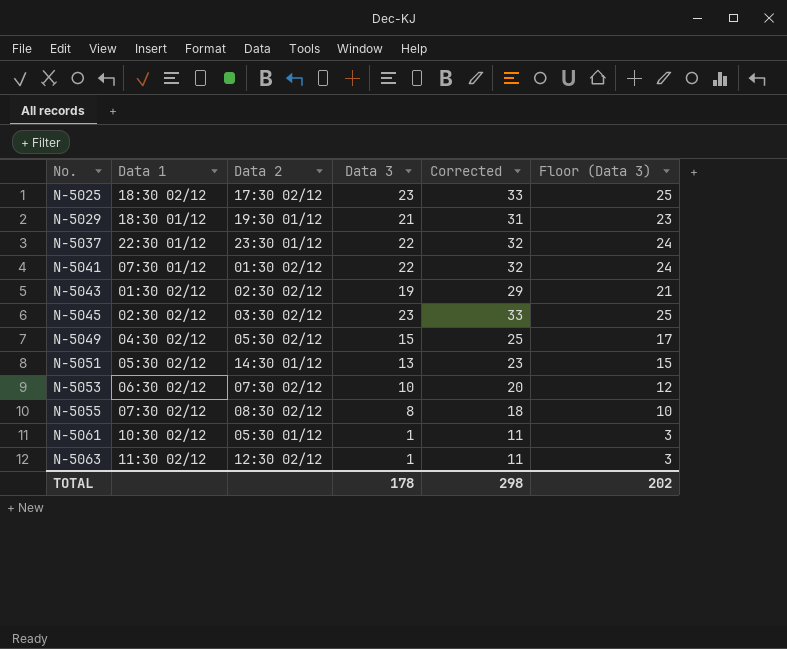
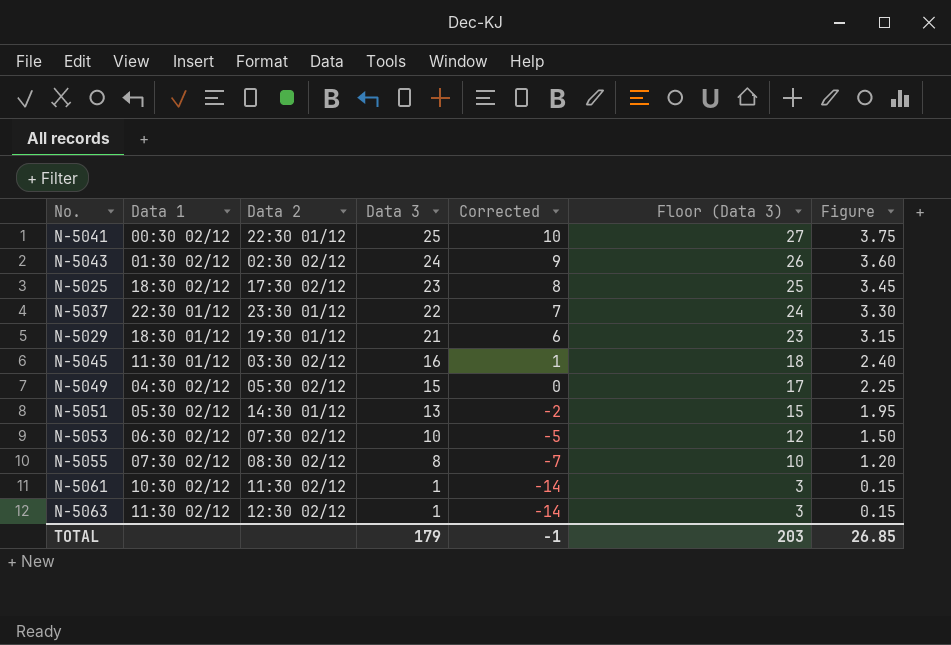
row order: No. ascending -> Data 3 descending
column Corrected | formula: [Data 3] + 10 -> [Data 3] - 15
column Figure | formula: none -> [Data 3] * 0.15
N-5041 | Data 1: 07:30 01/12 -> 00:30 02/12
N-5041 | Data 2: 01:30 02/12 -> 22:30 01/12
N-5041 | Data 3: 22 -> 25
N-5041 | Floor (Data 3): 24 -> 27
N-5043 | Data 3: 19 -> 24
N-5043 | Floor (Data 3): 21 -> 26
N-5045 | Data 1: 02:30 02/12 -> 11:30 01/12
N-5045 | Data 3: 23 -> 16
N-5045 | Floor (Data 3): 25 -> 18
N-5061 | Data 2: 05:30 01/12 -> 11:30 02/12
TOTAL | Data 3: 178 -> 179
TOTAL | Corrected: 298 -> -1
TOTAL | Floor (Data 3): 202 -> 203

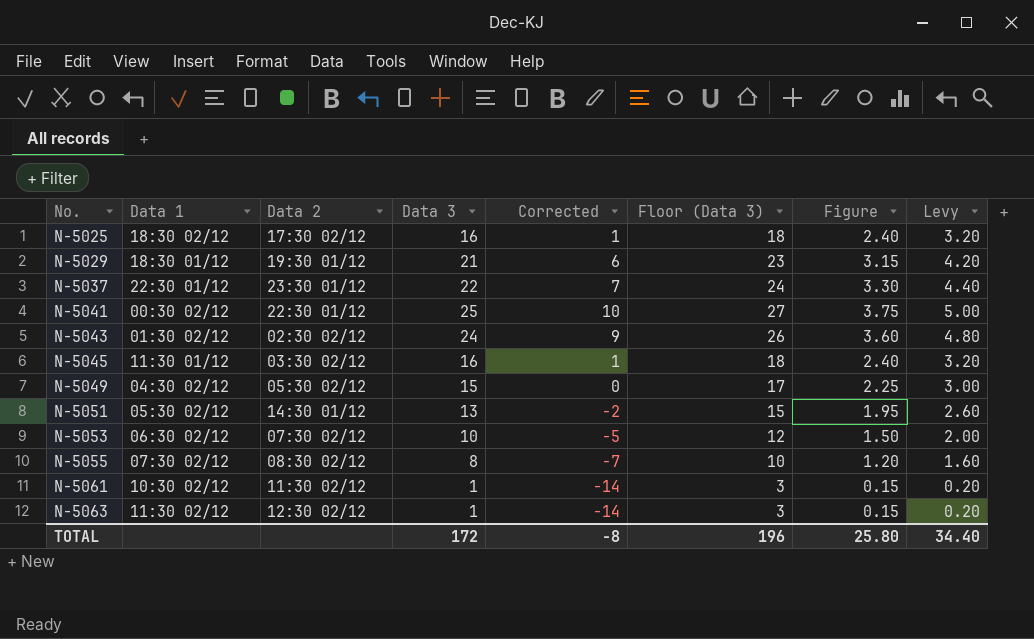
row order: Data 3 descending -> No. ascending
column Levy | formula: none -> [Data 3] * 0.2
N-5025 | Data 3: 23 -> 16
N-5025 | Corrected: 8 -> 1
N-5025 | Floor (Data 3): 25 -> 18
N-5025 | Figure: 3.45 -> 2.40
TOTAL | Data 3: 179 -> 172
TOTAL | Corrected: -1 -> -8
TOTAL | Floor (Data 3): 203 -> 196
TOTAL | Figure: 26.85 -> 25.80

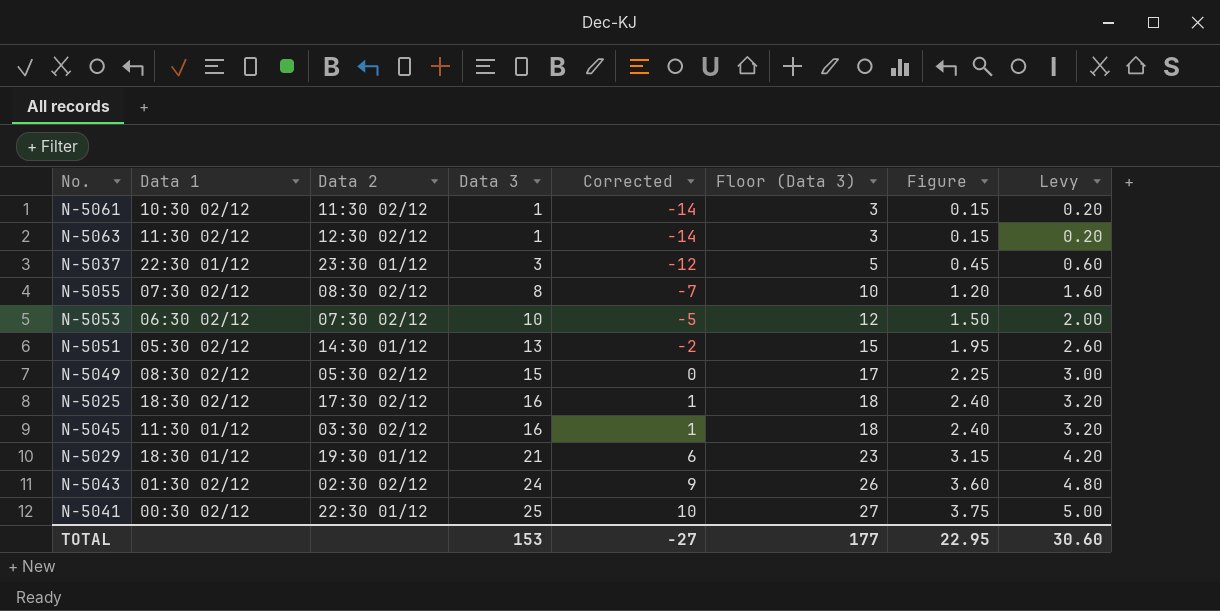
row order: No. ascending -> Data 3 ascending
N-5037 | Data 3: 22 -> 3
N-5037 | Corrected: 7 -> -12
N-5037 | Floor (Data 3): 24 -> 5
N-5037 | Figure: 3.30 -> 0.45
N-5037 | Levy: 4.40 -> 0.60
N-5049 | Data 1: 04:30 02/12 -> 08:30 02/12
TOTAL | Data 3: 172 -> 153
TOTAL | Corrected: -8 -> -27
TOTAL | Floor (Data 3): 196 -> 177
TOTAL | Figure: 25.80 -> 22.95
TOTAL | Levy: 34.40 -> 30.60

